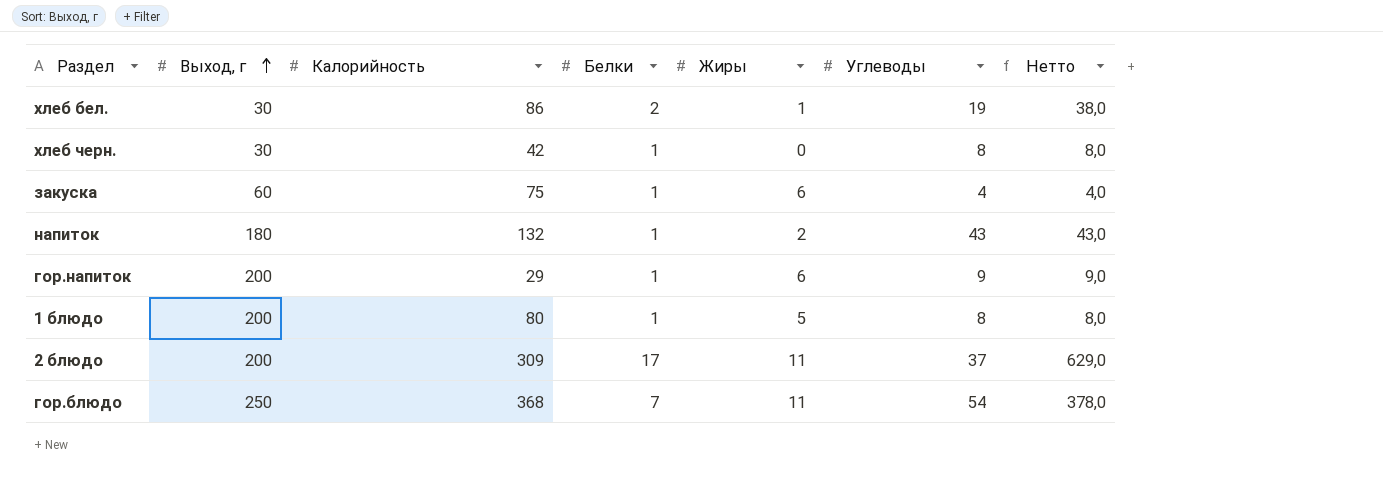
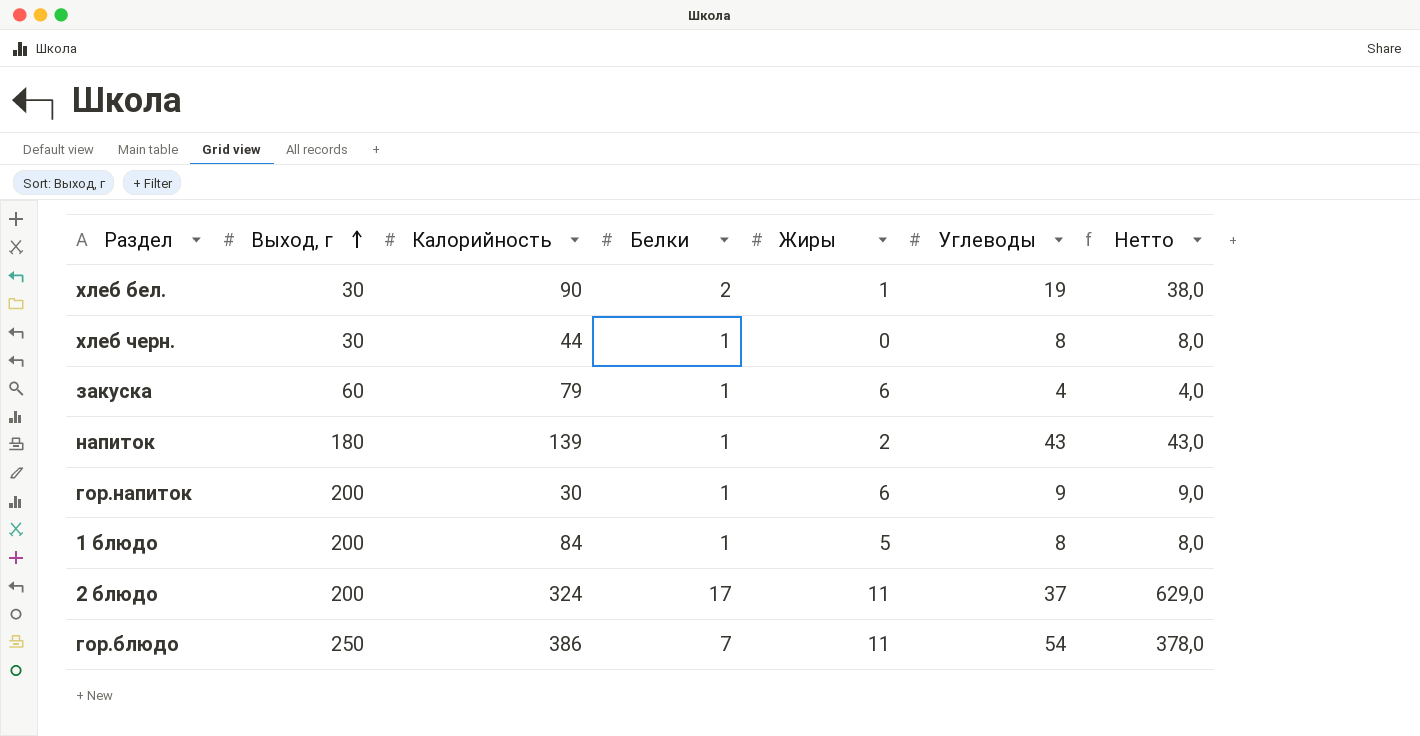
хлеб бел. | Калорийность: 86 -> 90
хлеб черн. | Калорийность: 42 -> 44
закуска | Калорийность: 75 -> 79
напиток | Калорийность: 132 -> 139
гор.напиток | Калорийность: 29 -> 30
1 блюдо | Калорийность: 80 -> 84
2 блюдо | Калорийность: 309 -> 324
гор.блюдо | Калорийность: 368 -> 386

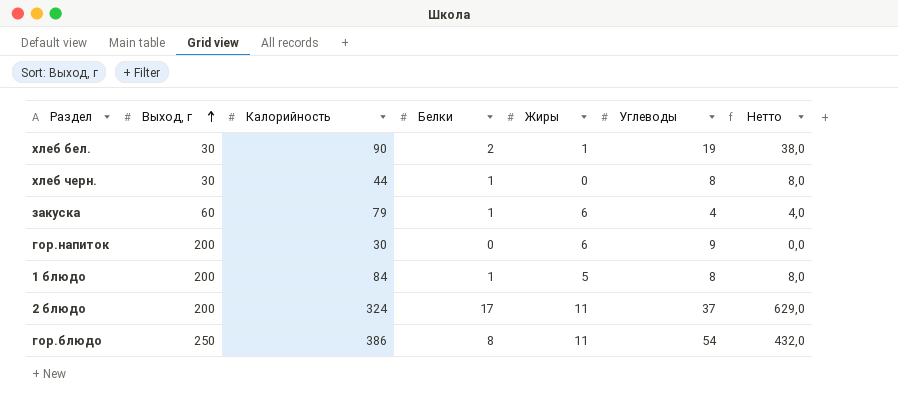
row напиток: 180 | 139 | 1 | 2 | 43 | 43,0 -> none
гор.напиток | Белки: 1 -> 0
гор.напиток | Нетто: 9,0 -> 0,0
гор.блюдо | Белки: 7 -> 8
гор.блюдо | Нетто: 378,0 -> 432,0

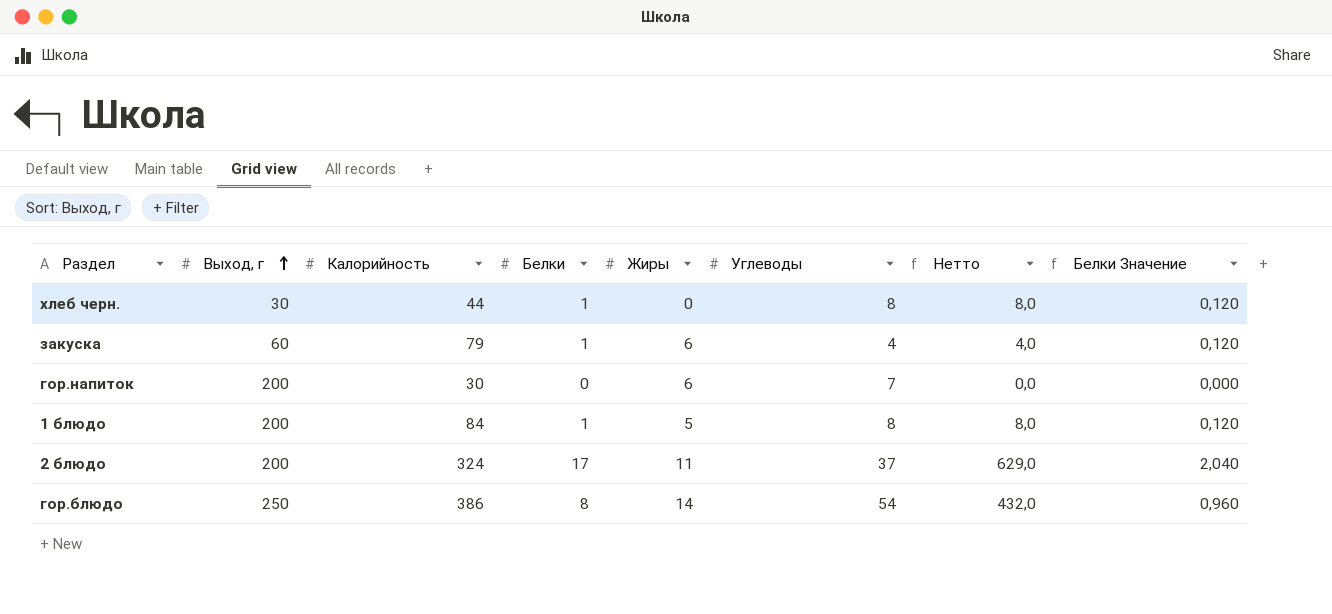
column Белки Значение | formula: none -> [Белки] * 0,12
row хлеб бел.: 30 | 90 | 2 | 1 | 19 | 38,0 -> none
гор.напиток | Углеводы: 9 -> 7
гор.блюдо | Жиры: 11 -> 14

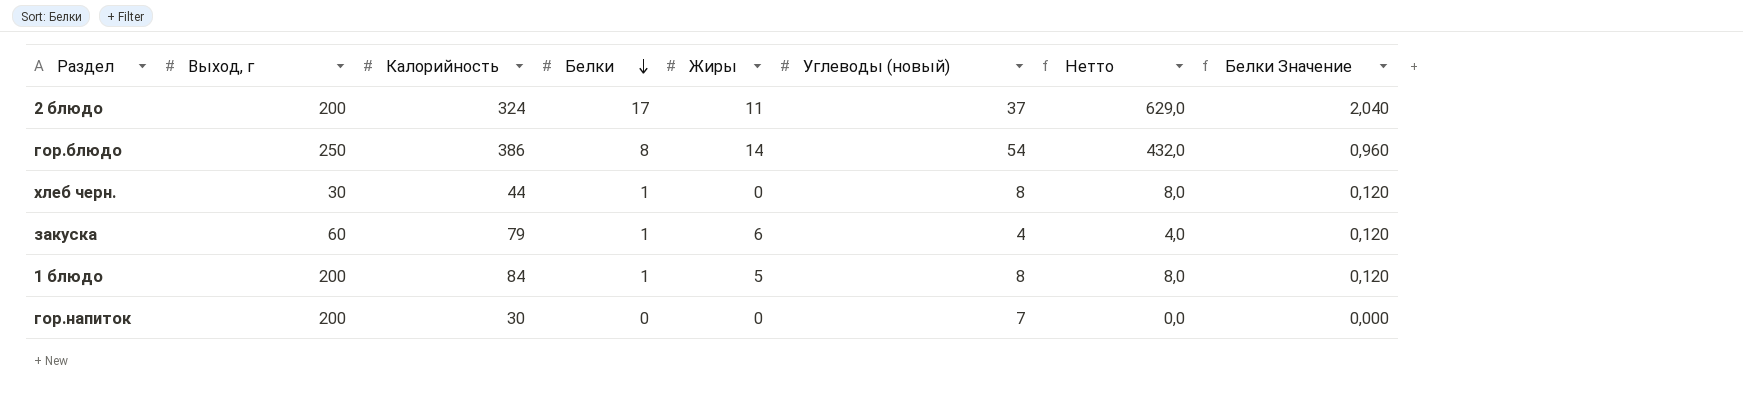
row order: Выход, г ascending -> Белки descending
column name: Углеводы -> Углеводы (новый)
гор.напиток | Жиры: 6 -> 0

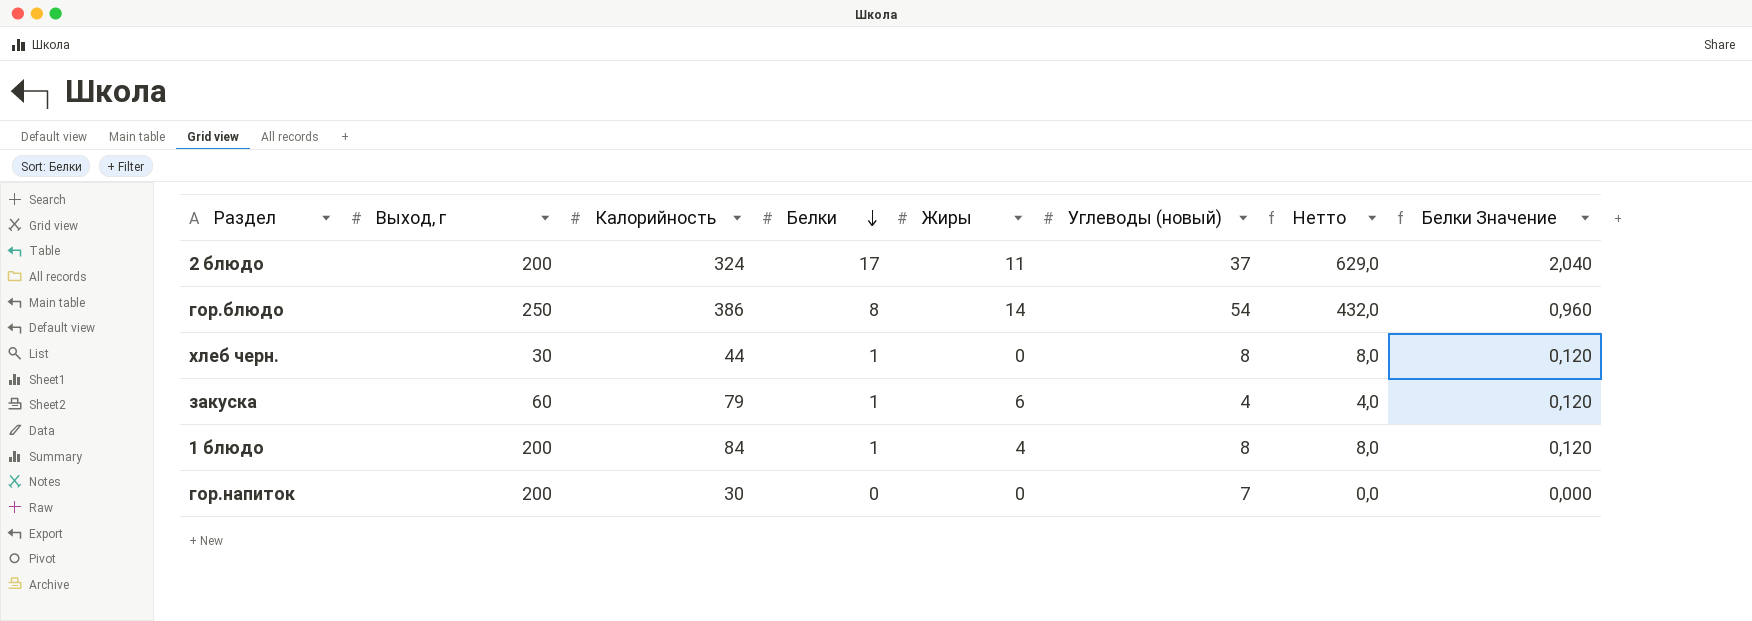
1 блюдо | Жиры: 5 -> 4

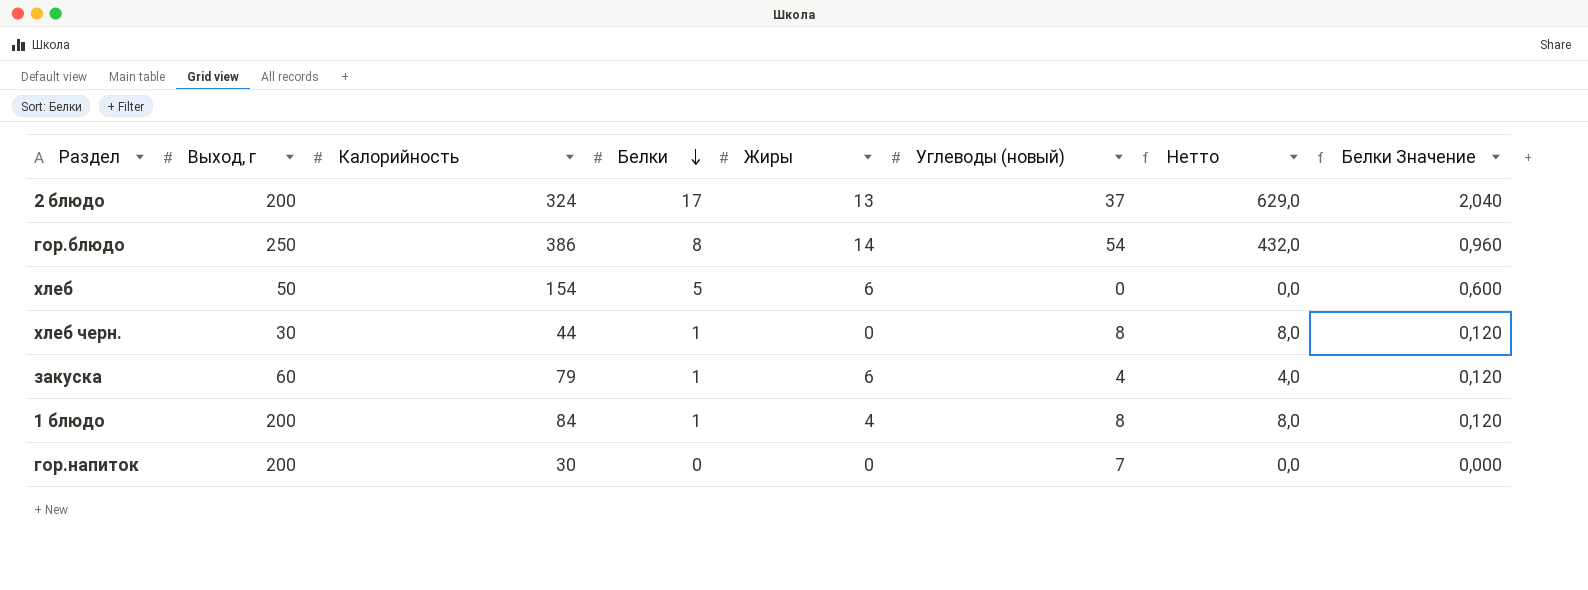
2 блюдо | Жиры: 11 -> 13
row хлеб: none -> 50 | 154 | 5 | 6 | 0 | 0,0 | 0,600

